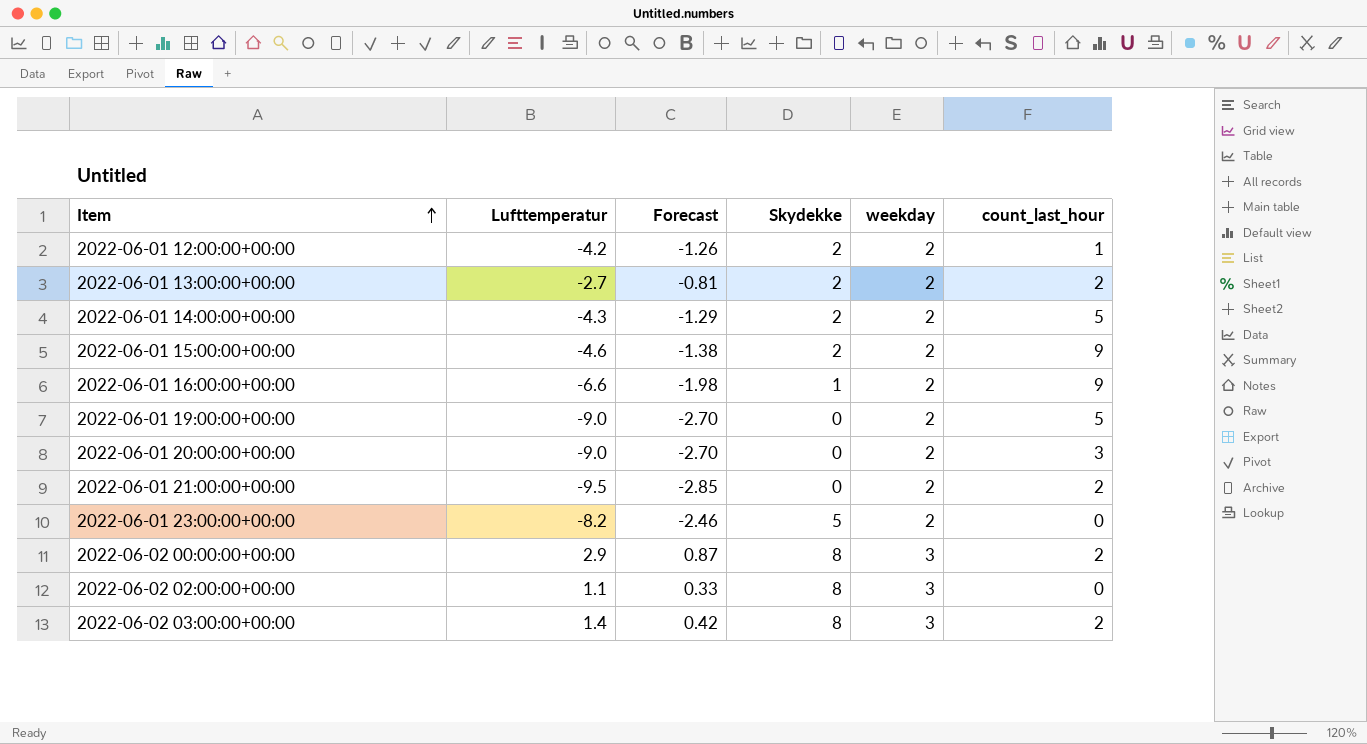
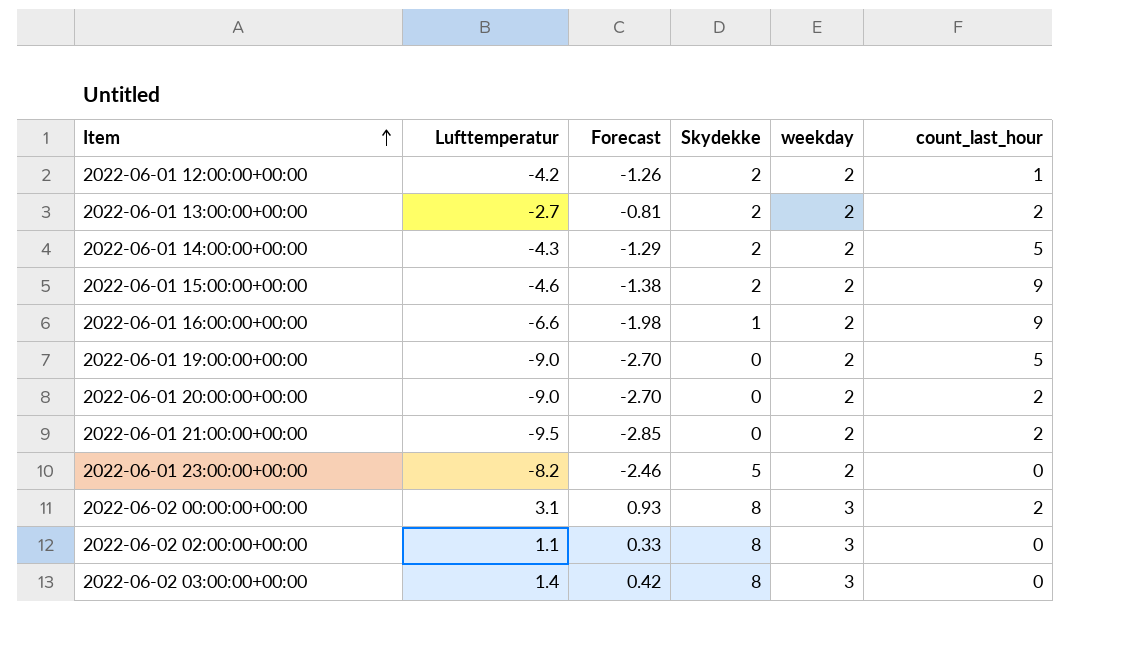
2022-06-01 20:00:00+00:00 | count_last_hour: 3 -> 2
2022-06-02 00:00:00+00:00 | Lufttemperatur: 2.9 -> 3.1
2022-06-02 00:00:00+00:00 | Forecast: 0.87 -> 0.93
2022-06-02 03:00:00+00:00 | count_last_hour: 2 -> 0

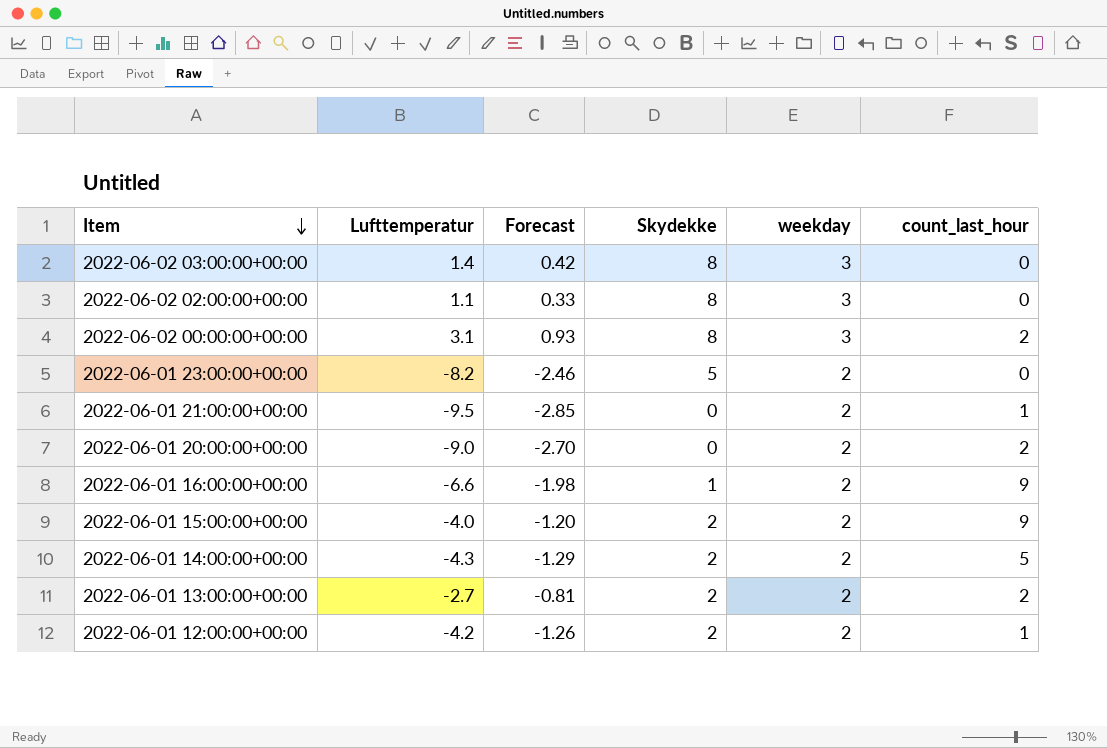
row order: Item ascending -> Item descending
row 2022-06-01 19:00:00+00:00: -9.0 | -2.70 | 0 | 2 | 5 -> none
2022-06-01 21:00:00+00:00 | count_last_hour: 2 -> 1
2022-06-01 15:00:00+00:00 | Lufttemperatur: -4.6 -> -4.0
2022-06-01 15:00:00+00:00 | Forecast: -1.38 -> -1.20

